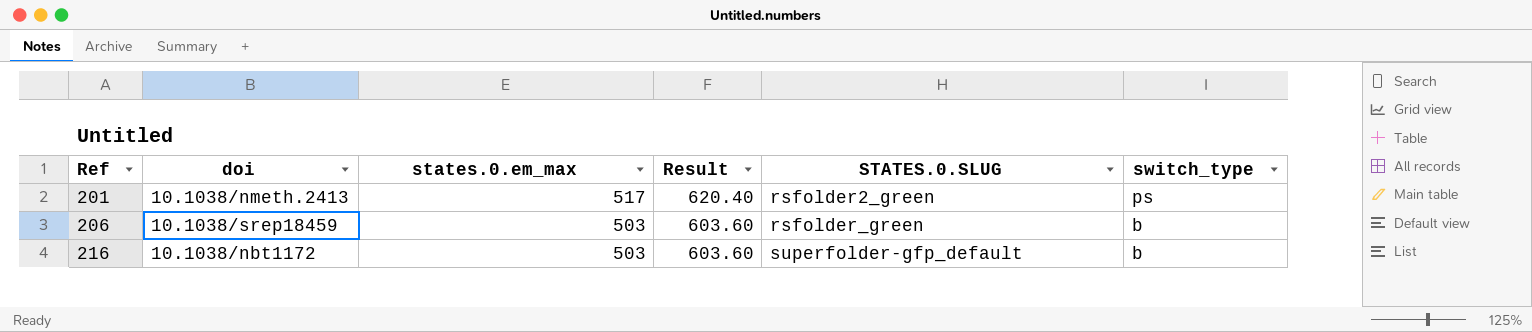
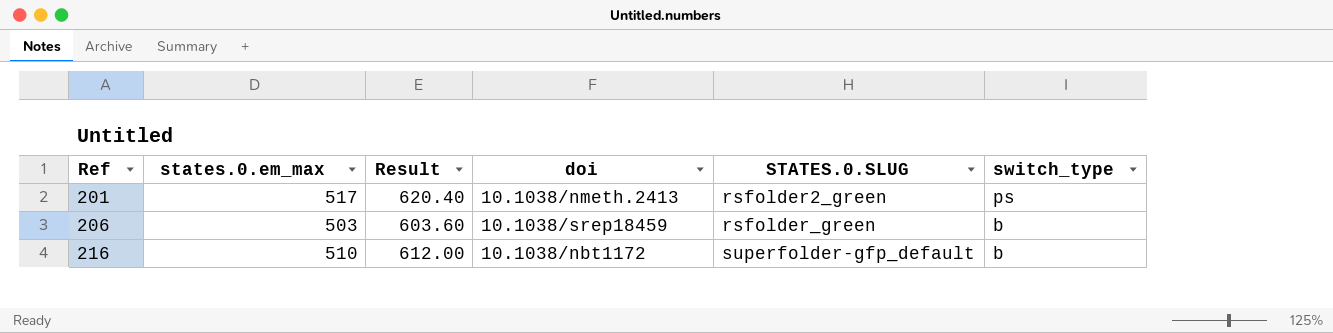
column doi | position: 2 -> 4
216 | states.0.em_max: 503 -> 510
216 | Result: 603.60 -> 612.00

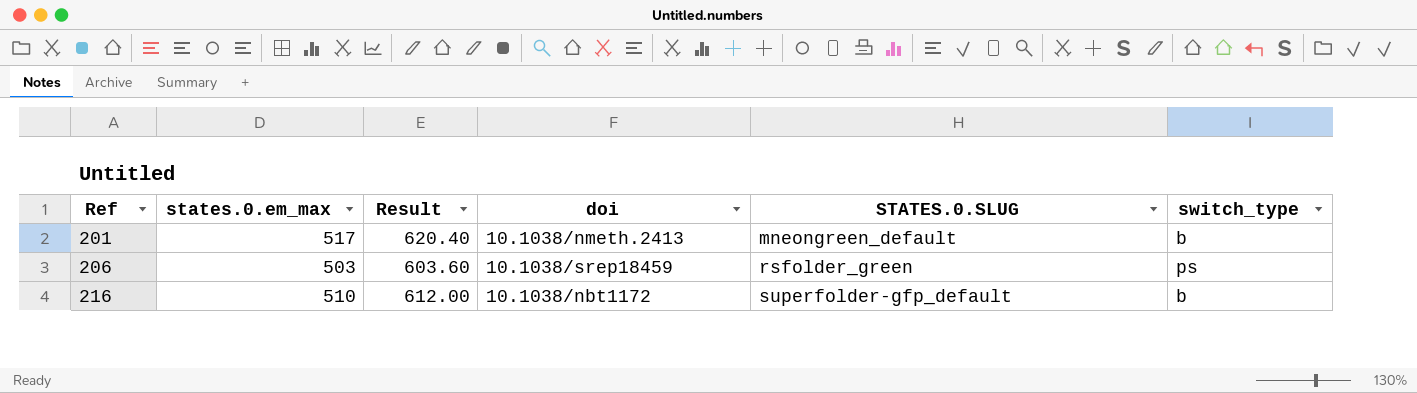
201 | STATES.0.SLUG: rsfolder2_green -> mneongreen_default
201 | switch_type: ps -> b
206 | switch_type: b -> ps

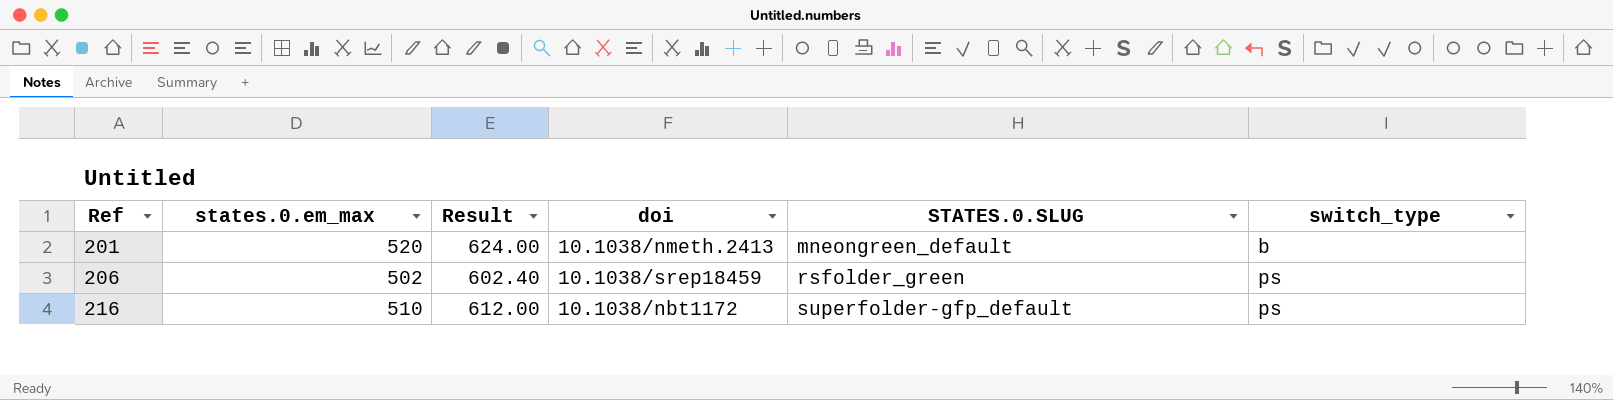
201 | states.0.em_max: 517 -> 520
201 | Result: 620.40 -> 624.00
206 | states.0.em_max: 503 -> 502
206 | Result: 603.60 -> 602.40
216 | switch_type: b -> ps

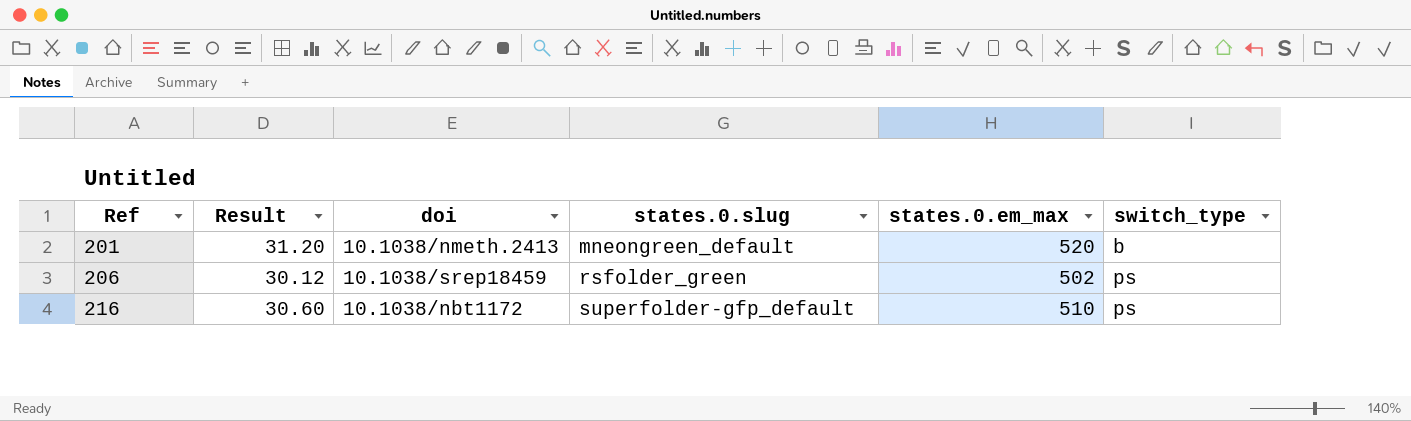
column Result | formula: [states.0.em_max] * 1.2 -> [states.0.em_max] * 0.06
column name: STATES.0.SLUG -> states.0.slug
column states.0.em_max | position: 2 -> 5

